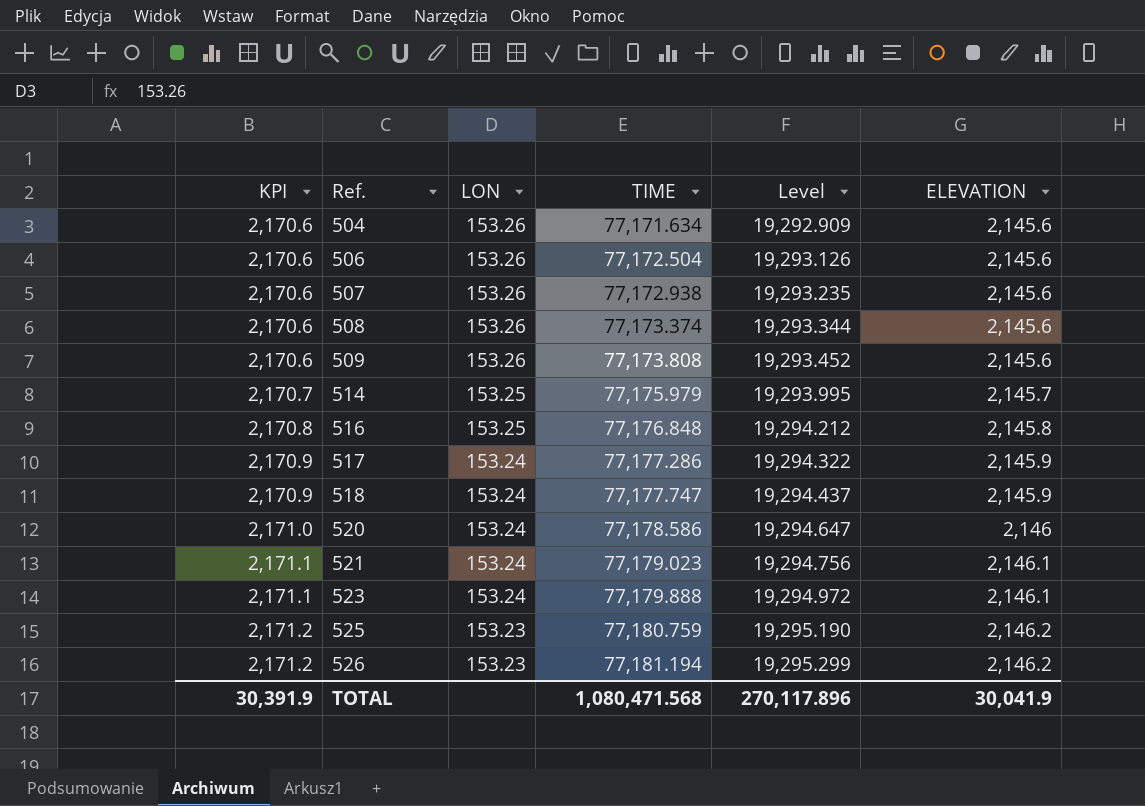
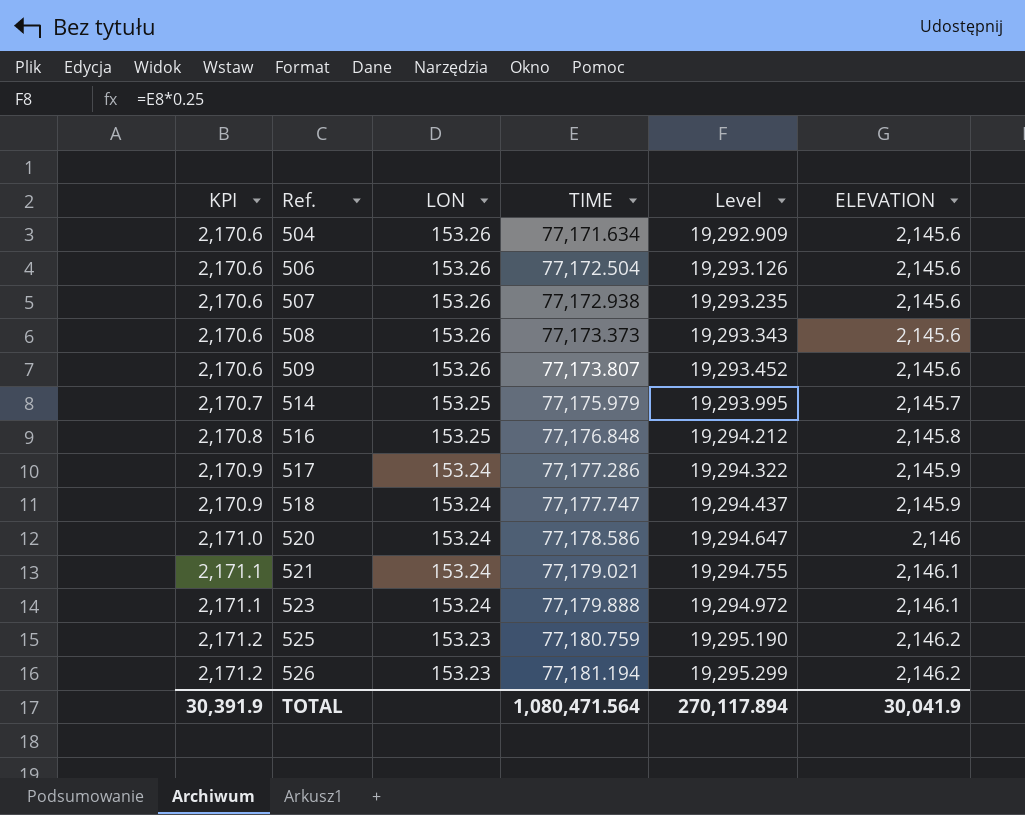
508 | TIME: 77,173.374 -> 77,173.373
508 | Level: 19,293.344 -> 19,293.343
509 | TIME: 77,173.808 -> 77,173.807
521 | TIME: 77,179.023 -> 77,179.021
521 | Level: 19,294.756 -> 19,294.755
TOTAL | TIME: 1,080,471.568 -> 1,080,471.564
TOTAL | Level: 270,117.896 -> 270,117.894

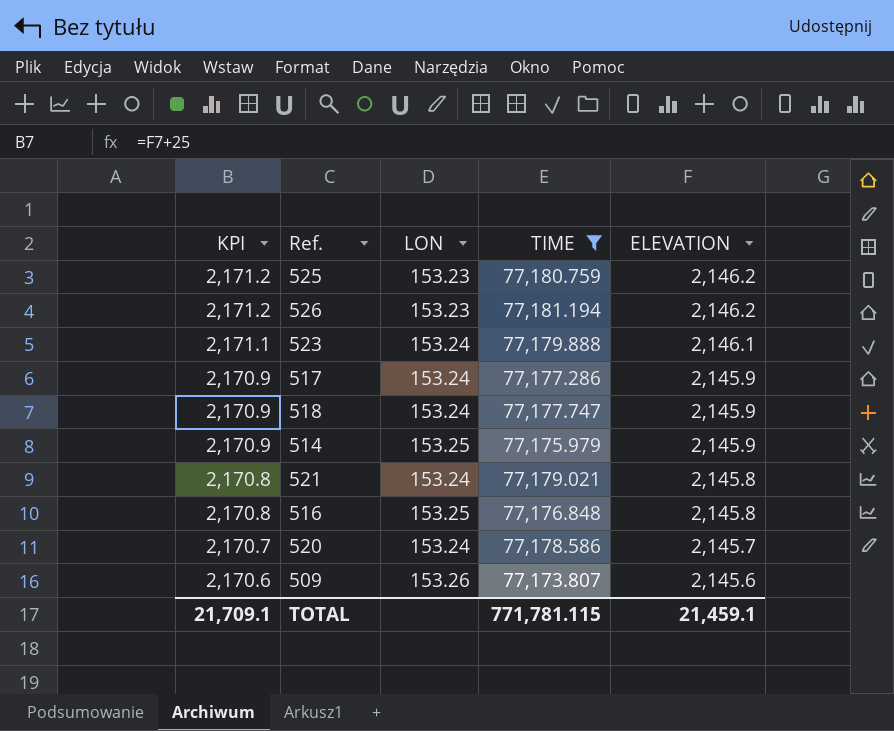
filter: none -> TIME >= 77,173.807
row order: KPI ascending -> KPI descending
column Level | formula: [TIME] * 0.25 -> none
514 | KPI: 2,170.7 -> 2,170.9
514 | ELEVATION: 2,145.7 -> 2,145.9
521 | KPI: 2,171.1 -> 2,170.8
521 | ELEVATION: 2,146.1 -> 2,145.8
520 | KPI: 2,171.0 -> 2,170.7
520 | ELEVATION: 2,146 -> 2,145.7
TOTAL | KPI: 30,391.9 -> 21,709.1
TOTAL | TIME: 1,080,471.564 -> 771,781.115
TOTAL | ELEVATION: 30,041.9 -> 21,459.1

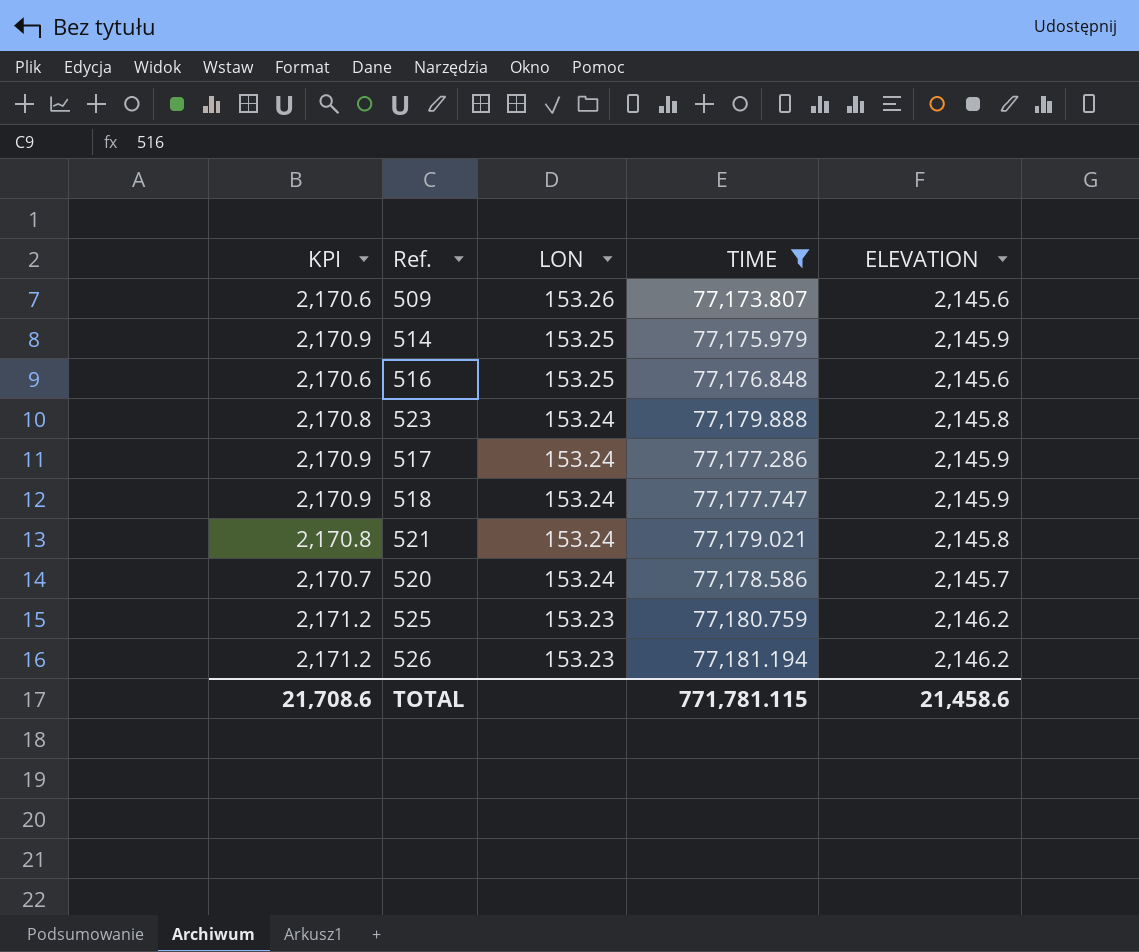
row order: KPI descending -> LON descending
516 | KPI: 2,170.8 -> 2,170.6
516 | ELEVATION: 2,145.8 -> 2,145.6
523 | KPI: 2,171.1 -> 2,170.8
523 | ELEVATION: 2,146.1 -> 2,145.8
TOTAL | KPI: 21,709.1 -> 21,708.6
TOTAL | ELEVATION: 21,459.1 -> 21,458.6

